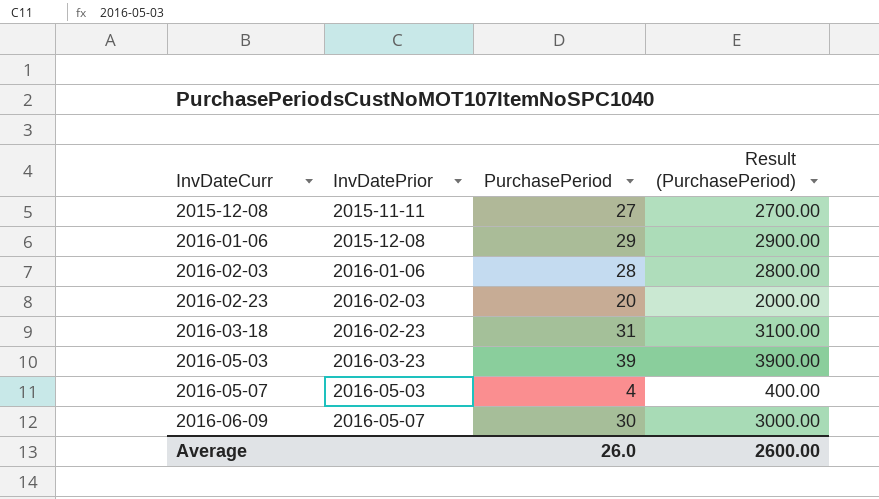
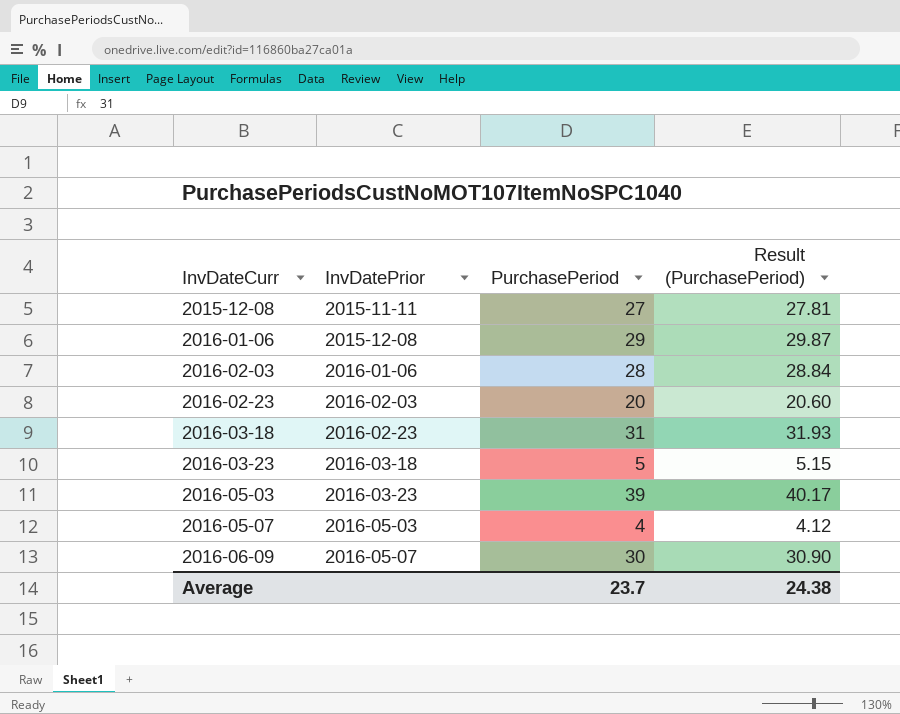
column Result (PurchasePeriod) | formula: [PurchasePeriod] * 100 -> [PurchasePeriod] * 1.03
row 2016-03-23: none -> 2016-03-18 | 5 | 5.15
Average | PurchasePeriod: 26.0 -> 23.7
Average | Result (PurchasePeriod): 2600.00 -> 24.38

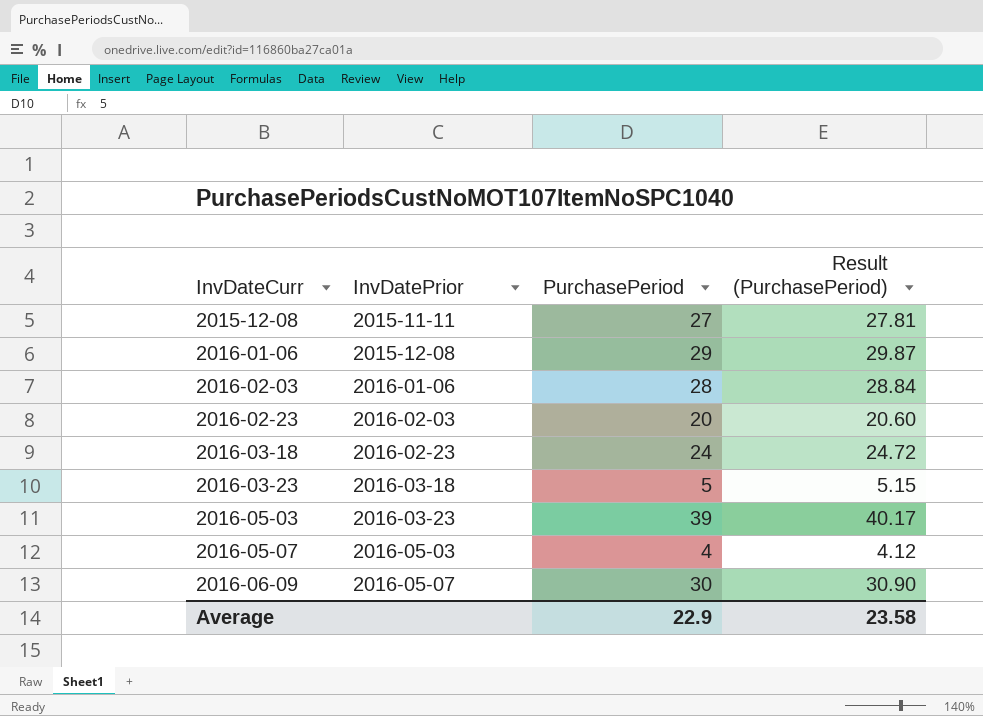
2016-03-18 | PurchasePeriod: 31 -> 24
2016-03-18 | Result (PurchasePeriod): 31.93 -> 24.72
Average | PurchasePeriod: 23.7 -> 22.9
Average | Result (PurchasePeriod): 24.38 -> 23.58

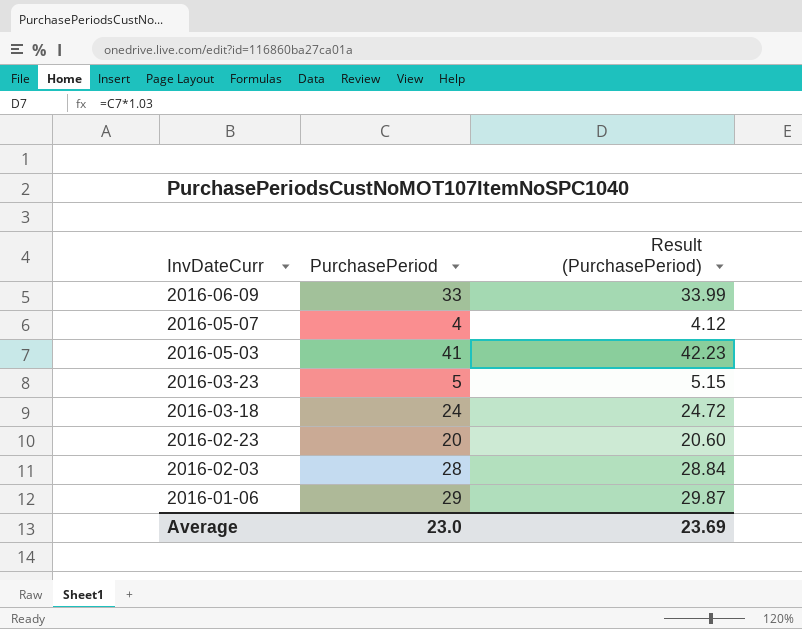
row order: InvDateCurr ascending -> InvDateCurr descending
column InvDatePrior | position: 2 -> none
row 2015-12-08: 2015-11-11 | 27 | 27.81 -> none
2016-06-09 | PurchasePeriod: 30 -> 33
2016-06-09 | Result (PurchasePeriod): 30.90 -> 33.99
2016-05-03 | PurchasePeriod: 39 -> 41
2016-05-03 | Result (PurchasePeriod): 40.17 -> 42.23
Average | PurchasePeriod: 22.9 -> 23.0
Average | Result (PurchasePeriod): 23.58 -> 23.69

